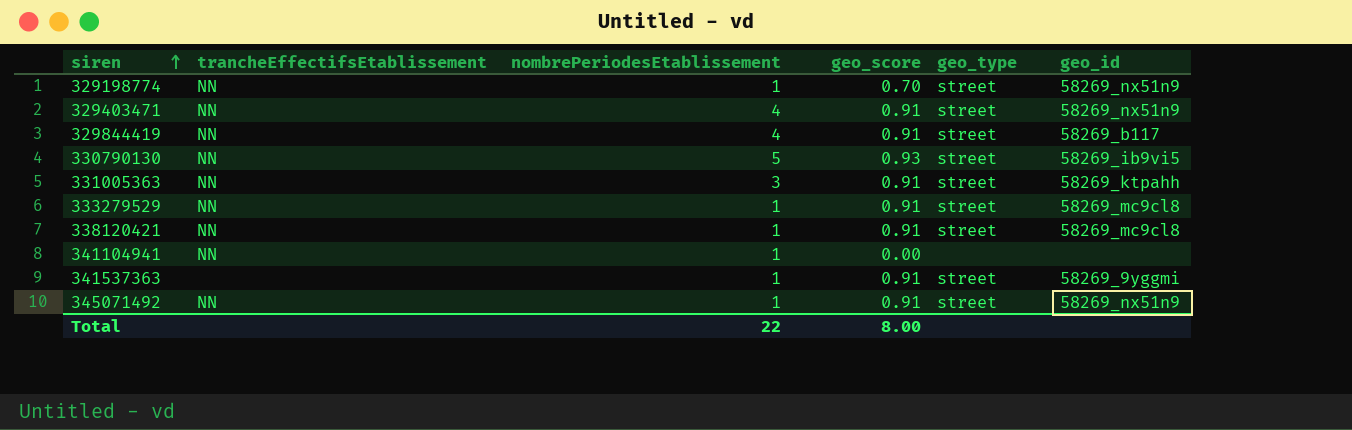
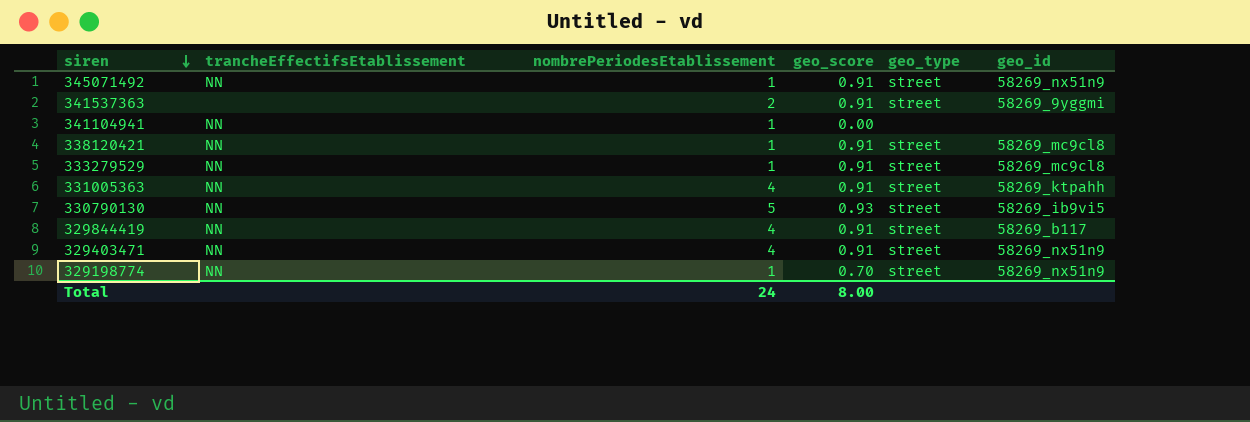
row order: siren ascending -> siren descending
341537363 | nombrePeriodesEtablissement: 1 -> 2
331005363 | nombrePeriodesEtablissement: 3 -> 4
Total | nombrePeriodesEtablissement: 22 -> 24

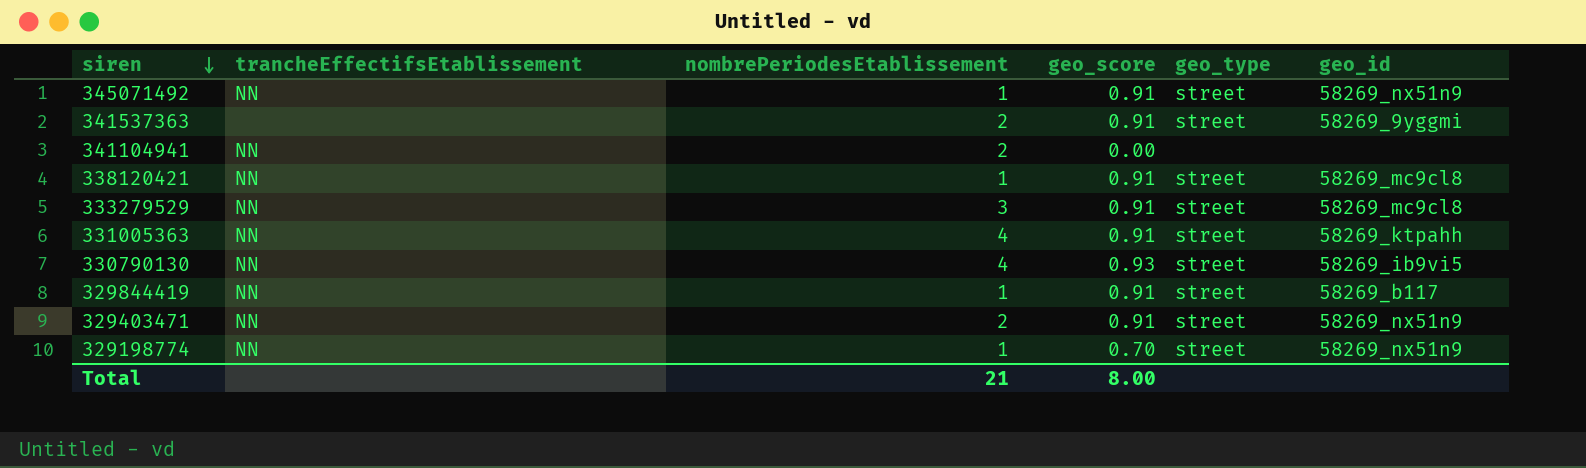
341104941 | nombrePeriodesEtablissement: 1 -> 2
333279529 | nombrePeriodesEtablissement: 1 -> 3
330790130 | nombrePeriodesEtablissement: 5 -> 4
329844419 | nombrePeriodesEtablissement: 4 -> 1
329403471 | nombrePeriodesEtablissement: 4 -> 2
Total | nombrePeriodesEtablissement: 24 -> 21

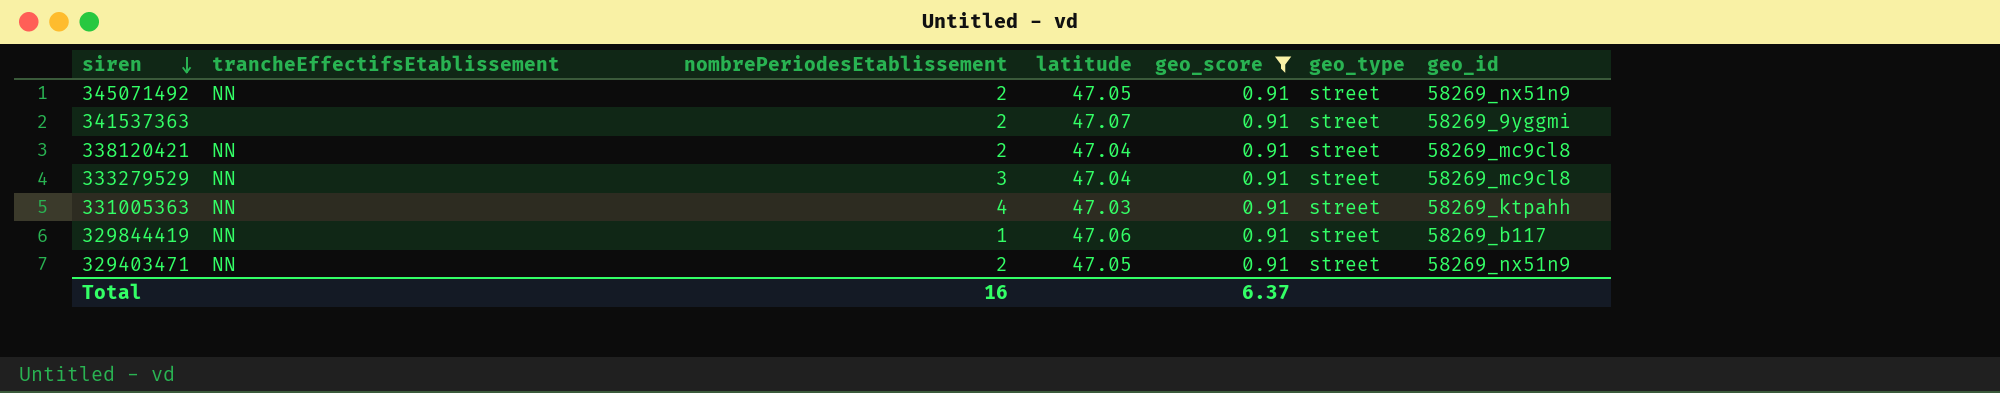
filter: none -> geo_score = 0.91
column latitude | position: none -> 4
345071492 | nombrePeriodesEtablissement: 1 -> 2
338120421 | nombrePeriodesEtablissement: 1 -> 2
Total | nombrePeriodesEtablissement: 21 -> 16
Total | geo_score: 8.00 -> 6.37

